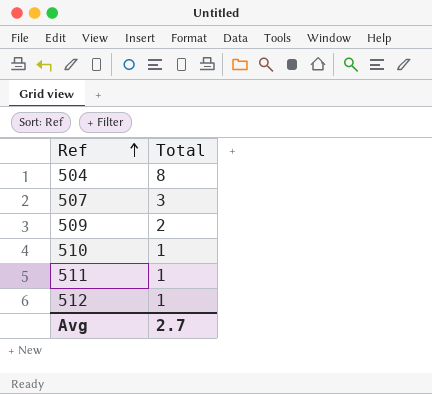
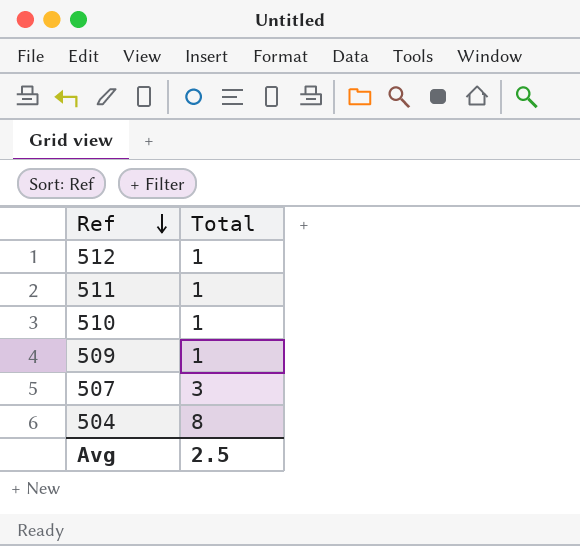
row order: Ref ascending -> Ref descending
509 | Total: 2 -> 1
Avg | Total: 2.7 -> 2.5

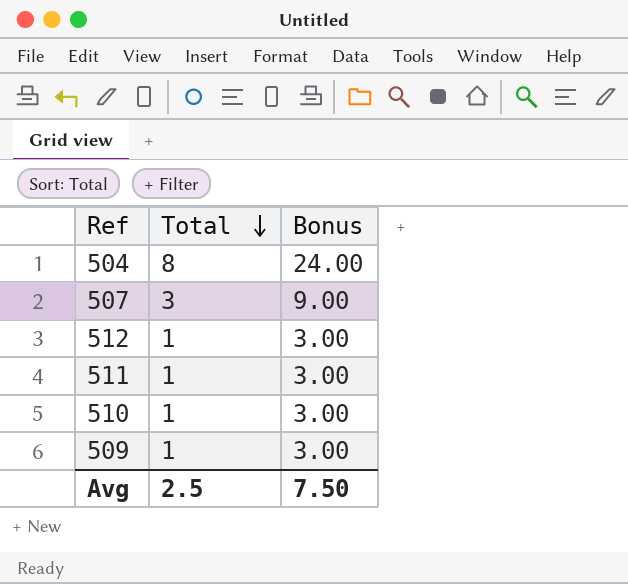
row order: Ref descending -> Total descending
column Bonus | formula: none -> [Total] * 3

